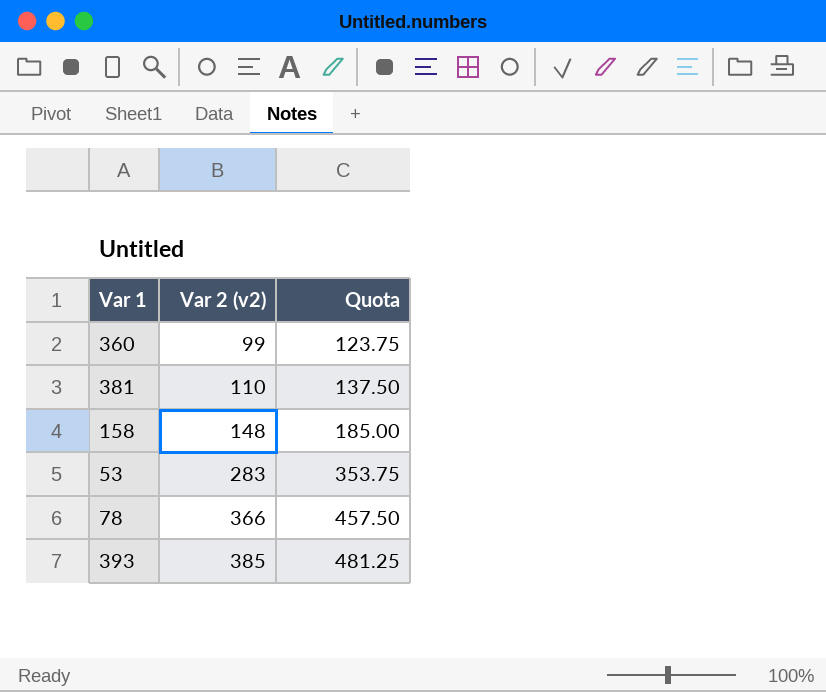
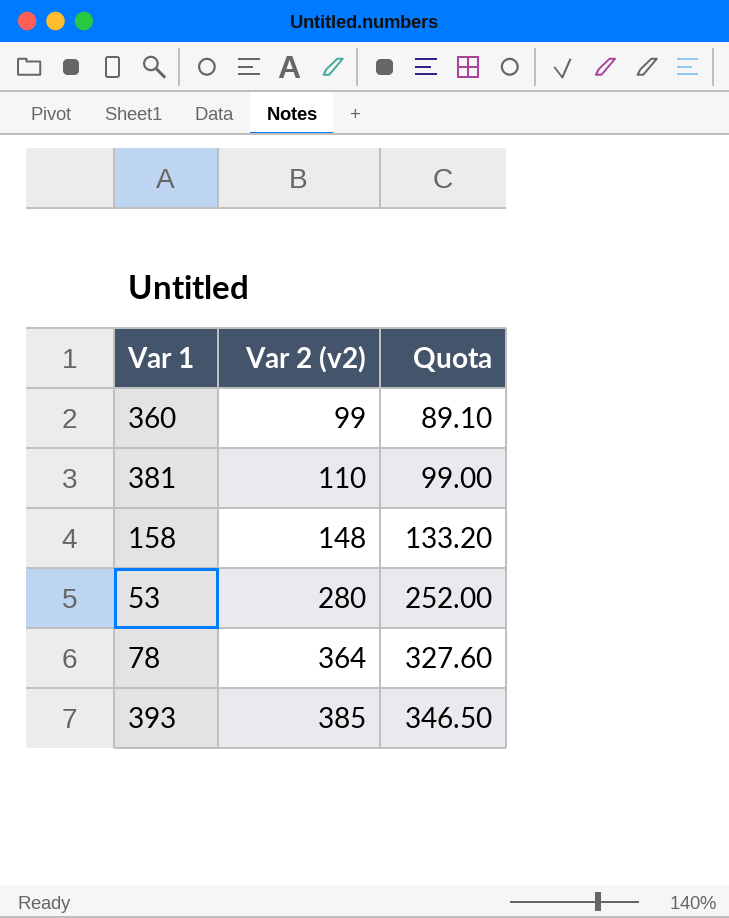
column Quota | formula: [Var 2 (v2)] * 1.25 -> [Var 2 (v2)] * 0.9
53 | Var 2 (v2): 283 -> 280
78 | Var 2 (v2): 366 -> 364

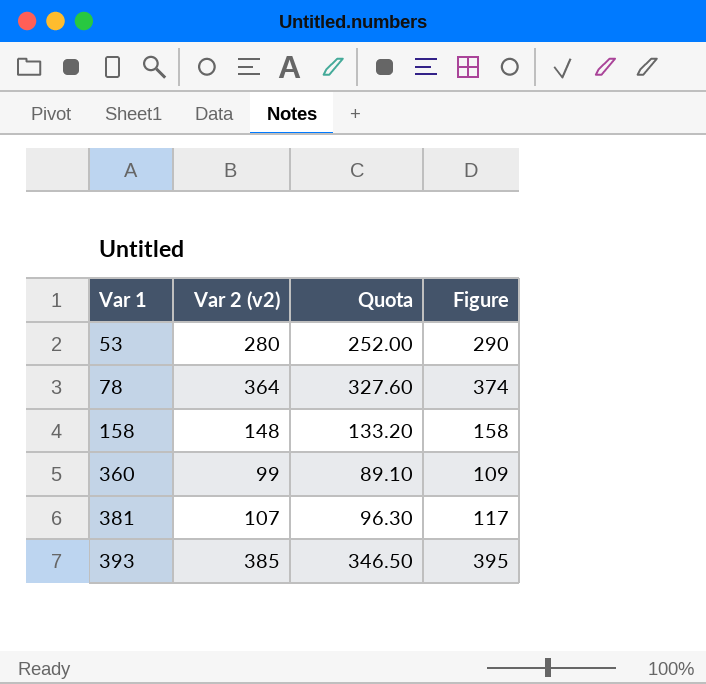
row order: Var 2 (v2) ascending -> Var 1 ascending
column Figure | formula: none -> [Var 2 (v2)] + 10
381 | Var 2 (v2): 110 -> 107
381 | Quota: 99.00 -> 96.30

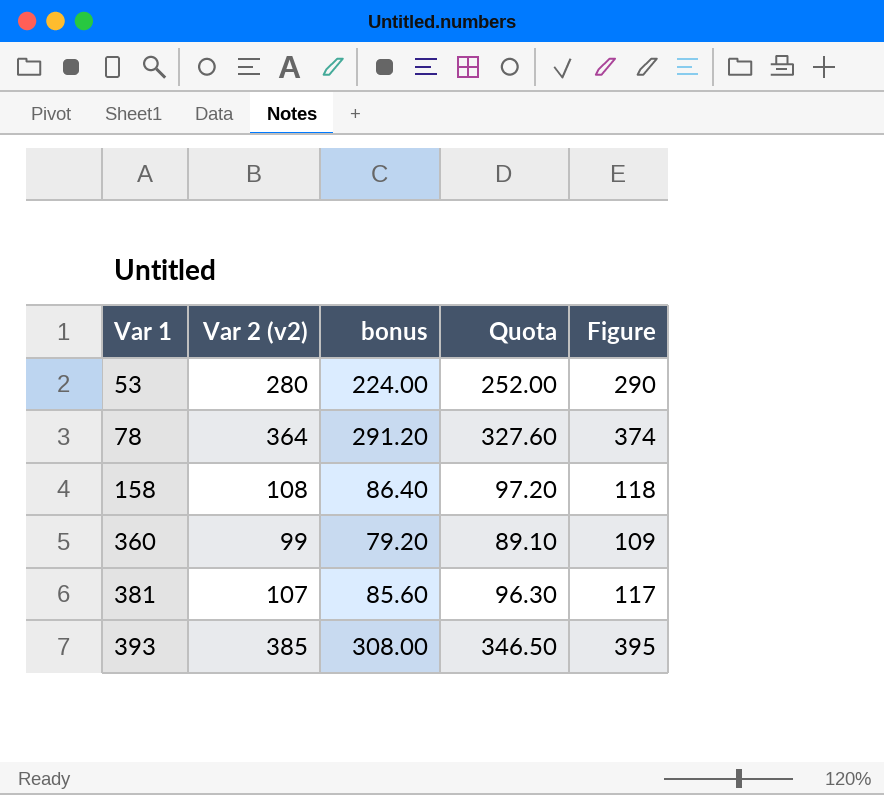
column bonus | formula: none -> [Var 2 (v2)] * 0.8
158 | Var 2 (v2): 148 -> 108
158 | Quota: 133.20 -> 97.20
158 | Figure: 158 -> 118

